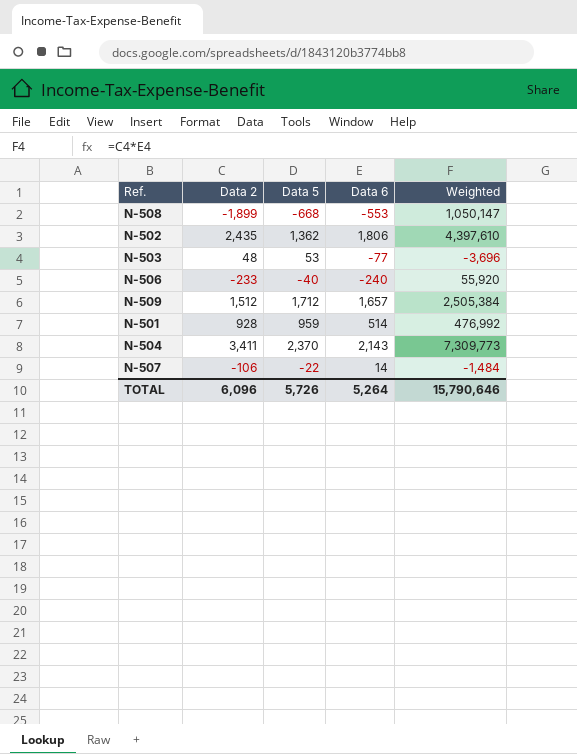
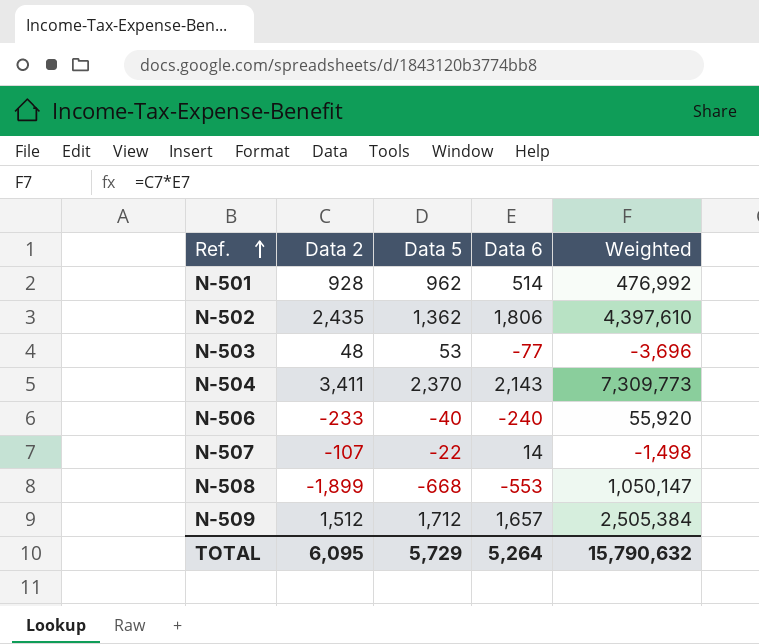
row order: none -> Ref. ascending
N-501 | Data 5: 959 -> 962
N-507 | Data 2: -106 -> -107
N-507 | Weighted: -1,484 -> -1,498
TOTAL | Data 2: 6,096 -> 6,095
TOTAL | Data 5: 5,726 -> 5,729
TOTAL | Weighted: 15,790,646 -> 15,790,632

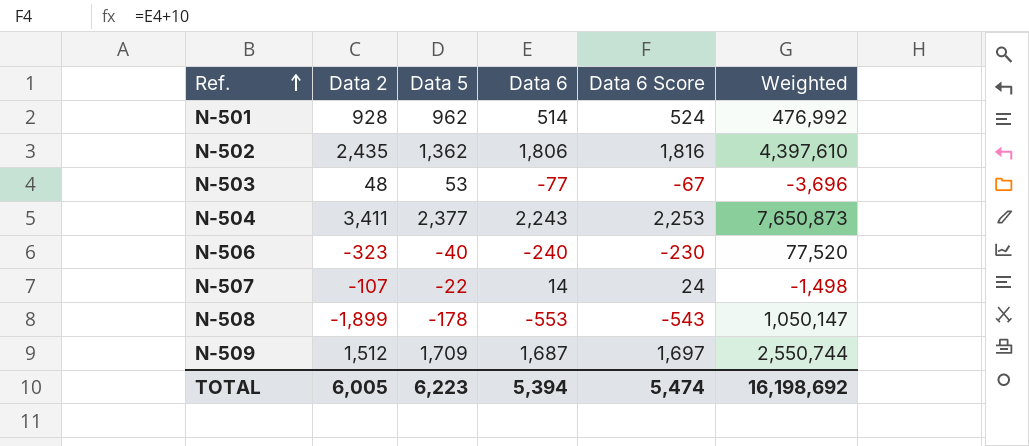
column Data 6 Score | formula: none -> [Data 6] + 10
N-504 | Data 5: 2,370 -> 2,377
N-504 | Data 6: 2,143 -> 2,243
N-504 | Weighted: 7,309,773 -> 7,650,873
N-506 | Data 2: -233 -> -323
N-506 | Weighted: 55,920 -> 77,520
N-508 | Data 5: -668 -> -178
N-509 | Data 5: 1,712 -> 1,709
N-509 | Data 6: 1,657 -> 1,687
N-509 | Weighted: 2,505,384 -> 2,550,744
TOTAL | Data 2: 6,095 -> 6,005
TOTAL | Data 5: 5,729 -> 6,223
TOTAL | Data 6: 5,264 -> 5,394
TOTAL | Weighted: 15,790,632 -> 16,198,692

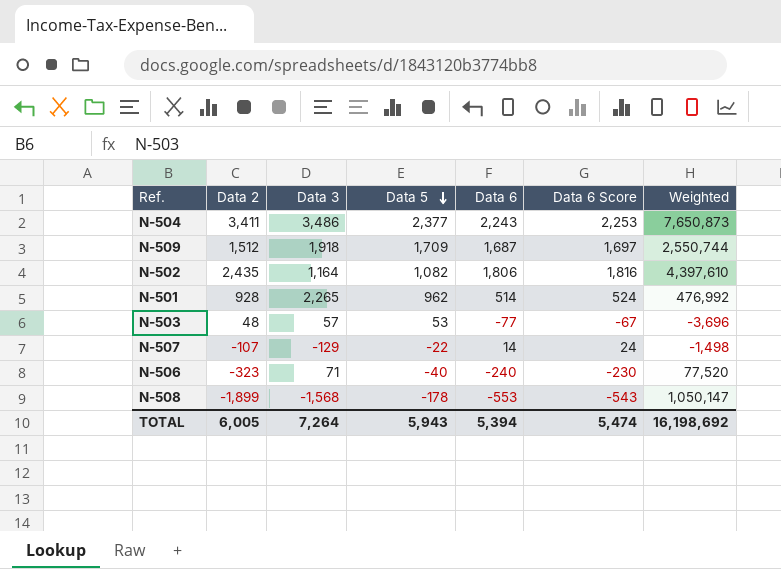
row order: Ref. ascending -> Data 5 descending
column Data 3 | position: none -> 3
N-502 | Data 5: 1,362 -> 1,082
TOTAL | Data 5: 6,223 -> 5,943

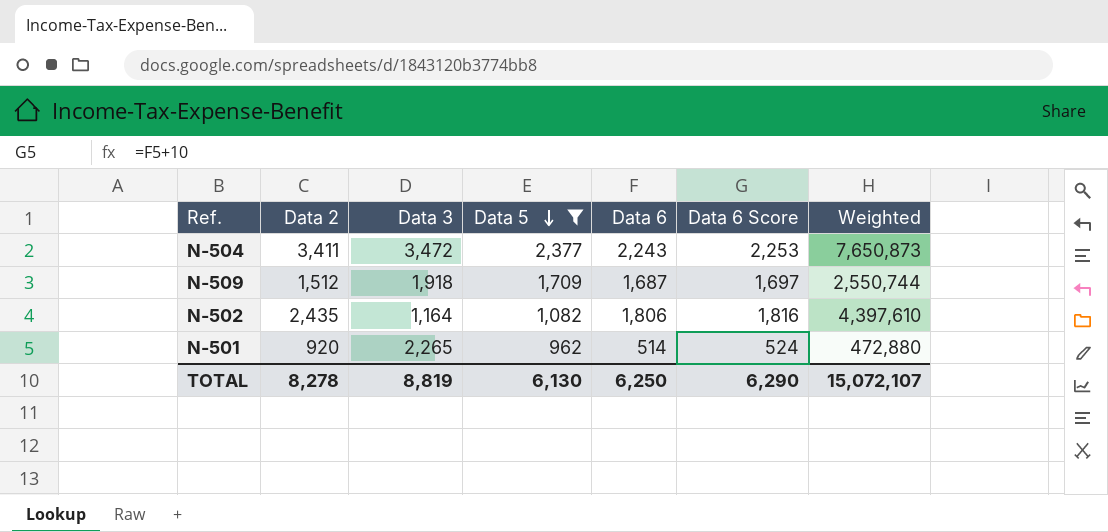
filter: none -> Data 5 >= 962
N-504 | Data 3: 3,486 -> 3,472
N-501 | Data 2: 928 -> 920
N-501 | Weighted: 476,992 -> 472,880
TOTAL | Data 2: 6,005 -> 8,278
TOTAL | Data 3: 7,264 -> 8,819
TOTAL | Data 5: 5,943 -> 6,130
TOTAL | Data 6: 5,394 -> 6,250
TOTAL | Data 6 Score: 5,474 -> 6,290
TOTAL | Weighted: 16,198,692 -> 15,072,107

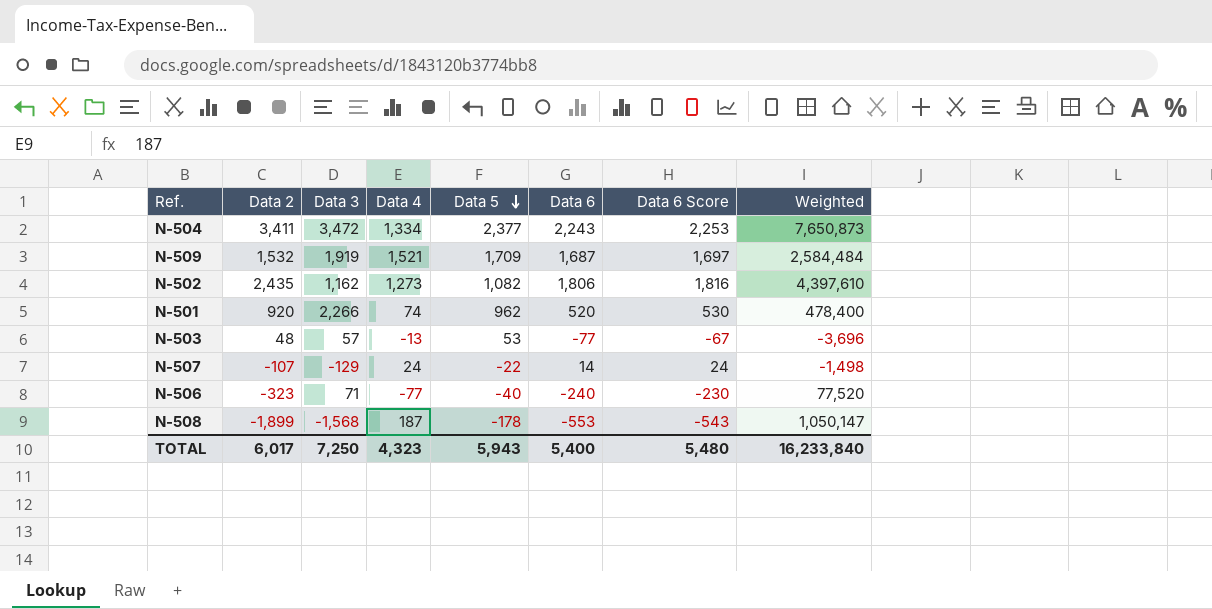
filter: Data 5 >= 962 -> none
column Data 4 | position: none -> 4
N-509 | Data 2: 1,512 -> 1,532
N-509 | Data 3: 1,918 -> 1,919
N-509 | Weighted: 2,550,744 -> 2,584,484
N-502 | Data 3: 1,164 -> 1,162
N-501 | Data 3: 2,265 -> 2,266
N-501 | Data 6: 514 -> 520
N-501 | Data 6 Score: 524 -> 530
N-501 | Weighted: 472,880 -> 478,400
TOTAL | Data 2: 8,278 -> 6,017
TOTAL | Data 3: 8,819 -> 7,250
TOTAL | Data 5: 6,130 -> 5,943
TOTAL | Data 6: 6,250 -> 5,400
TOTAL | Data 6 Score: 6,290 -> 5,480
TOTAL | Weighted: 15,072,107 -> 16,233,840

